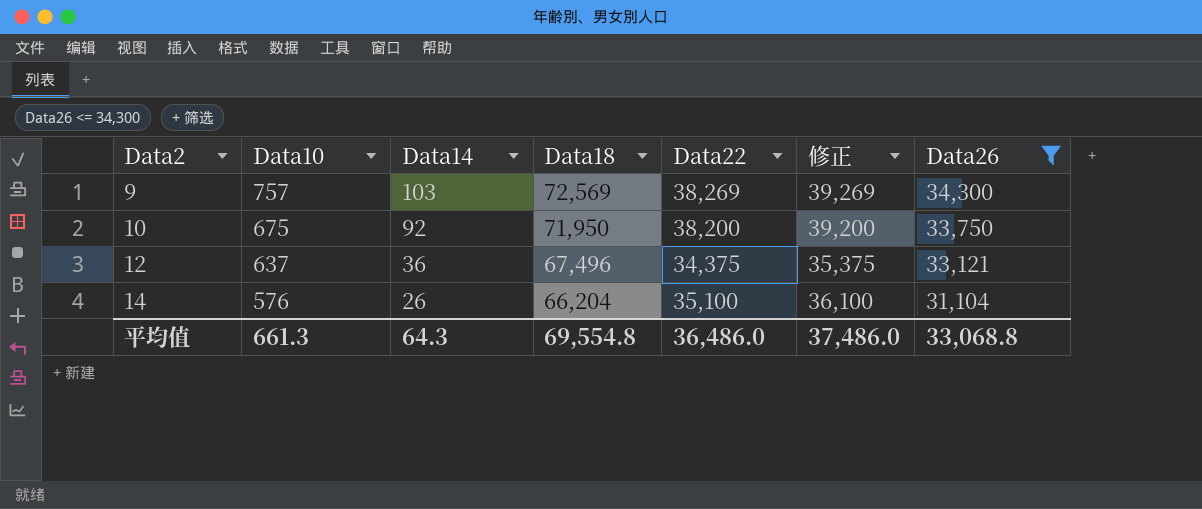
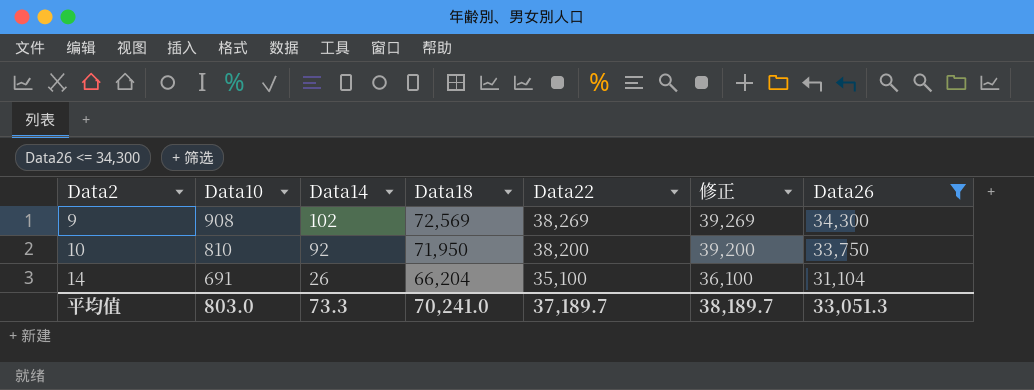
row 12: 637 | 36 | 67,496 | 34,375 | 35,375 | 33,121 -> none
9 | Data10: 757 -> 908
9 | Data14: 103 -> 102
10 | Data10: 675 -> 810
14 | Data10: 576 -> 691
平均值 | Data10: 661.3 -> 803.0
平均值 | Data14: 64.3 -> 73.3
平均值 | Data18: 69,554.8 -> 70,241.0
平均值 | Data22: 36,486.0 -> 37,189.7
平均值 | 修正: 37,486.0 -> 38,189.7
平均值 | Data26: 33,068.8 -> 33,051.3

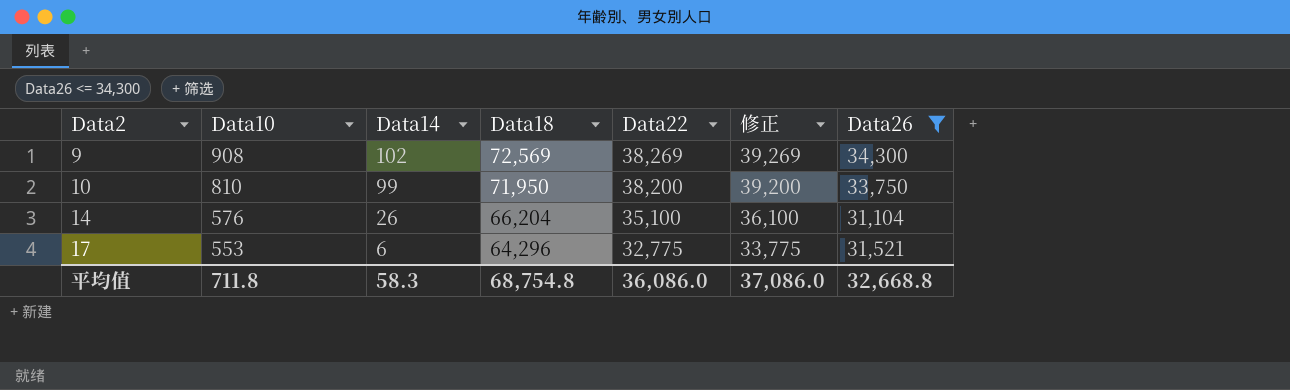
10 | Data14: 92 -> 99
14 | Data10: 691 -> 576
row 17: none -> 553 | 6 | 64,296 | 32,775 | 33,775 | 31,521
平均值 | Data10: 803.0 -> 711.8
平均值 | Data14: 73.3 -> 58.3
平均值 | Data18: 70,241.0 -> 68,754.8
平均值 | Data22: 37,189.7 -> 36,086.0
平均值 | 修正: 38,189.7 -> 37,086.0
平均值 | Data26: 33,051.3 -> 32,668.8

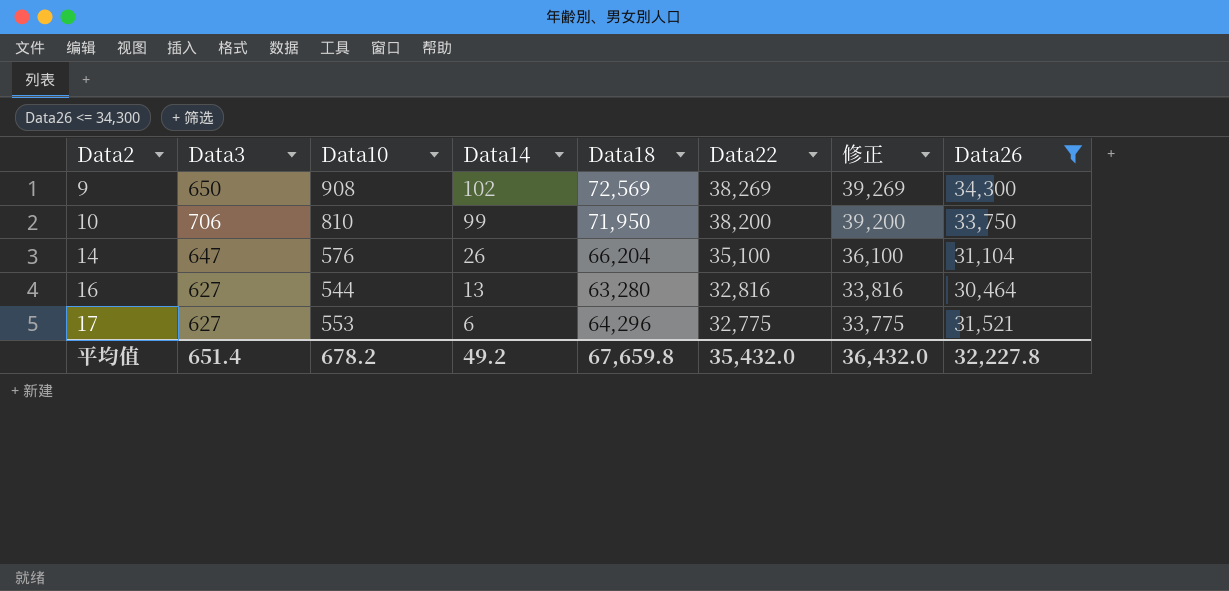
column Data3 | position: none -> 2
row 16: none -> 627 | 544 | 13 | 63,280 | 32,816 | 33,816 | 30,464
平均值 | Data10: 711.8 -> 678.2
平均值 | Data14: 58.3 -> 49.2
平均值 | Data18: 68,754.8 -> 67,659.8
平均值 | Data22: 36,086.0 -> 35,432.0
平均值 | 修正: 37,086.0 -> 36,432.0
平均值 | Data26: 32,668.8 -> 32,227.8

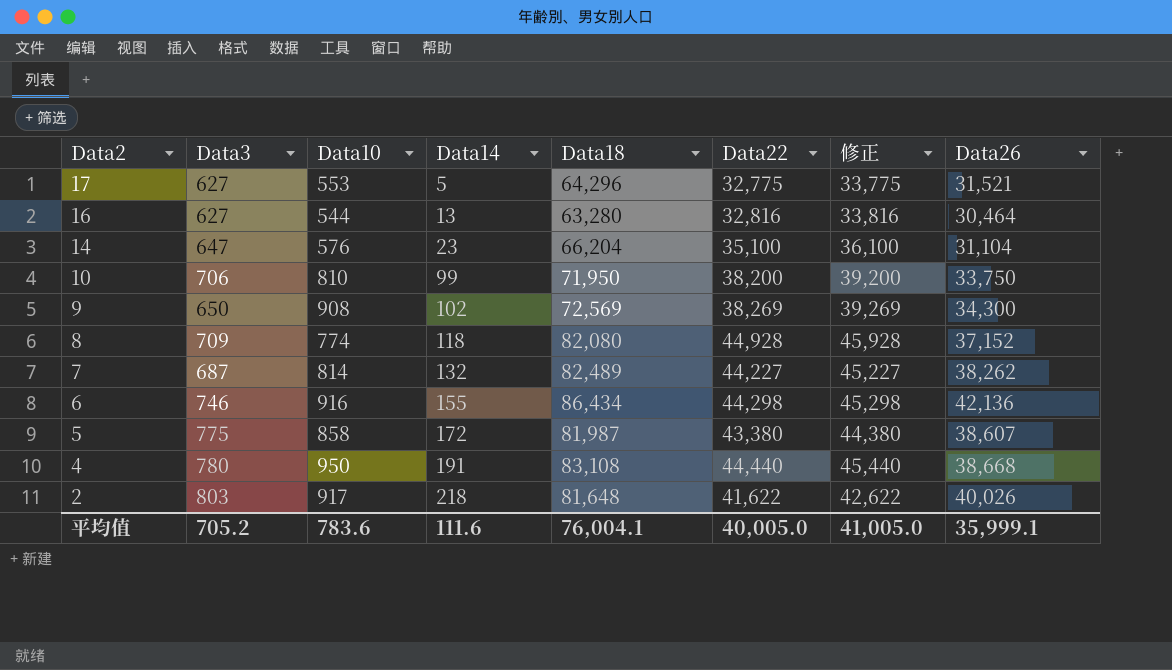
filter: Data26 <= 34,300 -> none
row order: Data2 ascending -> Data2 descending
17 | Data14: 6 -> 5
14 | Data14: 26 -> 23
平均值 | Data3: 651.4 -> 705.2
平均值 | Data10: 678.2 -> 783.6
平均值 | Data14: 49.2 -> 111.6
平均值 | Data18: 67,659.8 -> 76,004.1
平均值 | Data22: 35,432.0 -> 40,005.0
平均值 | 修正: 36,432.0 -> 41,005.0
平均值 | Data26: 32,227.8 -> 35,999.1

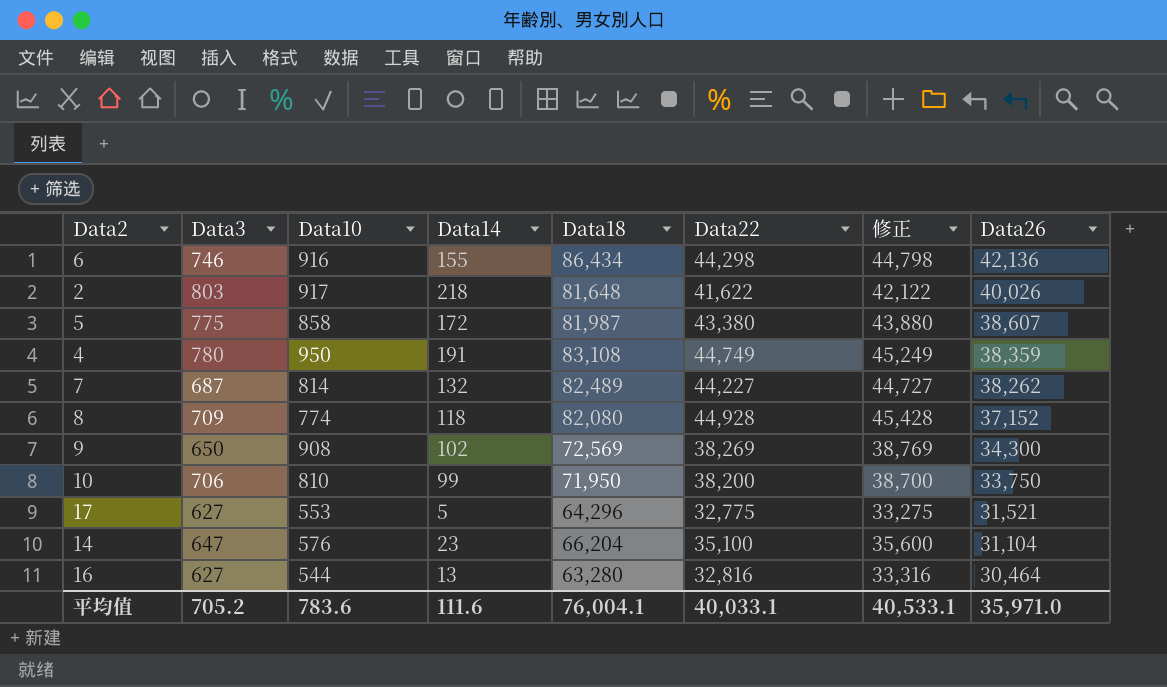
row order: Data2 descending -> Data26 descending
column 修正 | formula: [Data22] + 1000 -> [Data22] + 500
4 | Data22: 44,440 -> 44,749
4 | Data26: 38,668 -> 38,359
平均值 | Data22: 40,005.0 -> 40,033.1
平均值 | 修正: 41,005.0 -> 40,533.1
平均值 | Data26: 35,999.1 -> 35,971.0

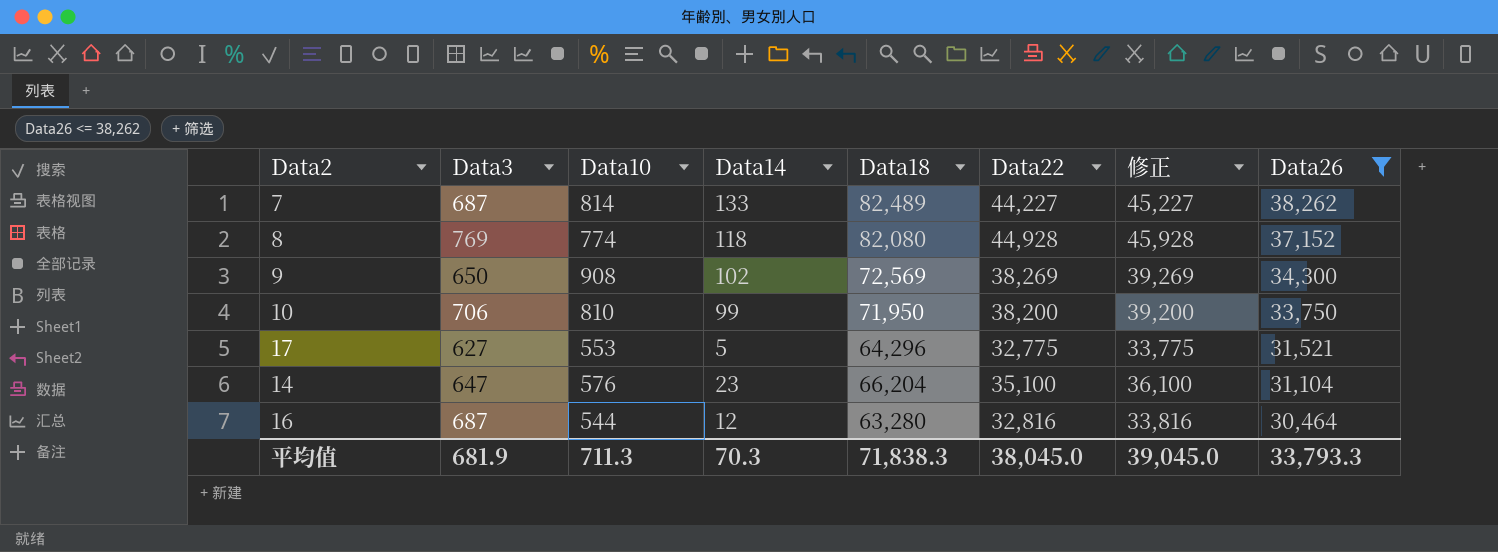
filter: none -> Data26 <= 38,262
column 修正 | formula: [Data22] + 500 -> [Data22] + 1000
7 | Data14: 132 -> 133
8 | Data3: 709 -> 769
16 | Data3: 627 -> 687
16 | Data14: 13 -> 12
平均值 | Data3: 705.2 -> 681.9
平均值 | Data10: 783.6 -> 711.3
平均值 | Data14: 111.6 -> 70.3
平均值 | Data18: 76,004.1 -> 71,838.3
平均值 | Data22: 40,033.1 -> 38,045.0
平均值 | 修正: 40,533.1 -> 39,045.0
平均值 | Data26: 35,971.0 -> 33,793.3

